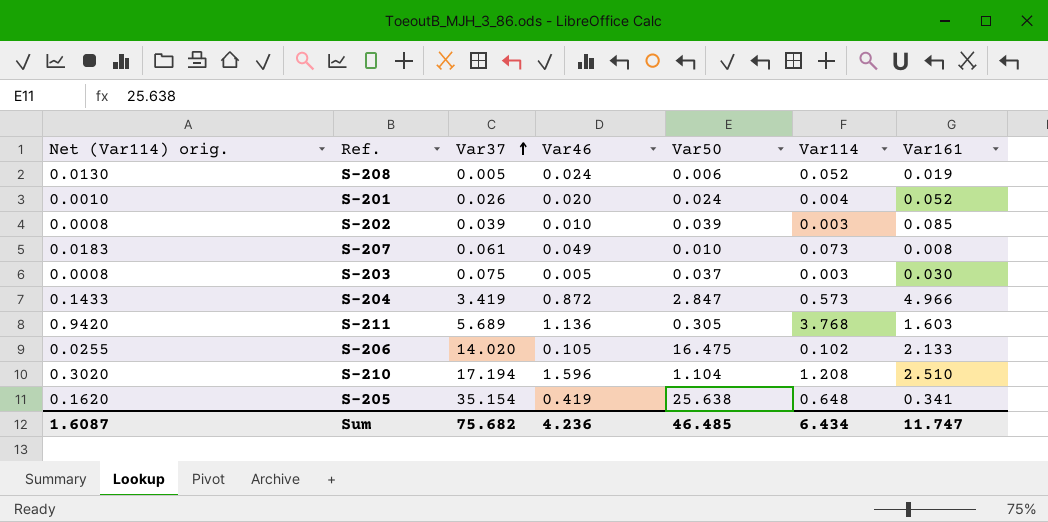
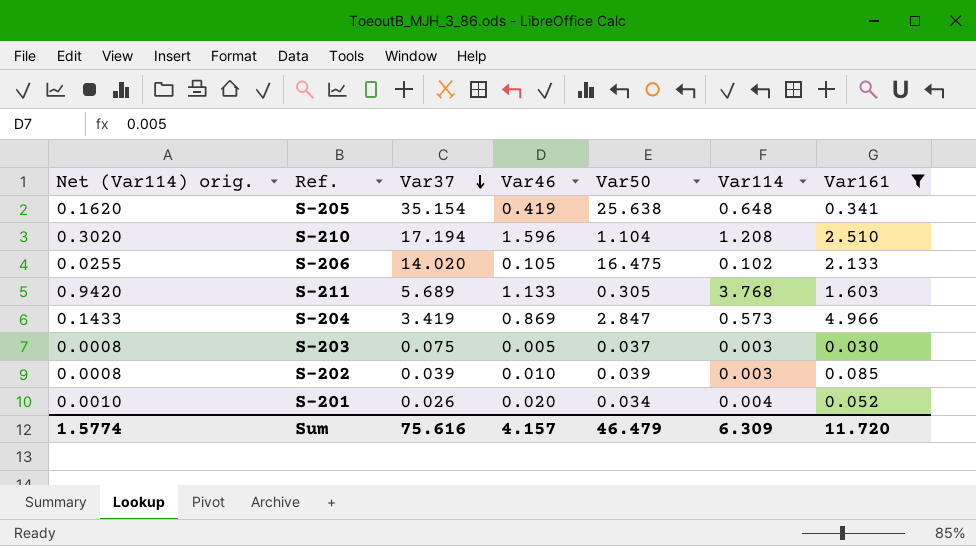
filter: none -> Var161 >= 0.030
row order: Var37 ascending -> Var37 descending
S-211 | Var46: 1.136 -> 1.133
S-204 | Var46: 0.872 -> 0.869
S-201 | Var50: 0.024 -> 0.034
Sum | Net (Var114) orig.: 1.6087 -> 1.5774
Sum | Var37: 75.682 -> 75.616
Sum | Var46: 4.236 -> 4.157
Sum | Var50: 46.485 -> 46.479
Sum | Var114: 6.434 -> 6.309
Sum | Var161: 11.747 -> 11.720

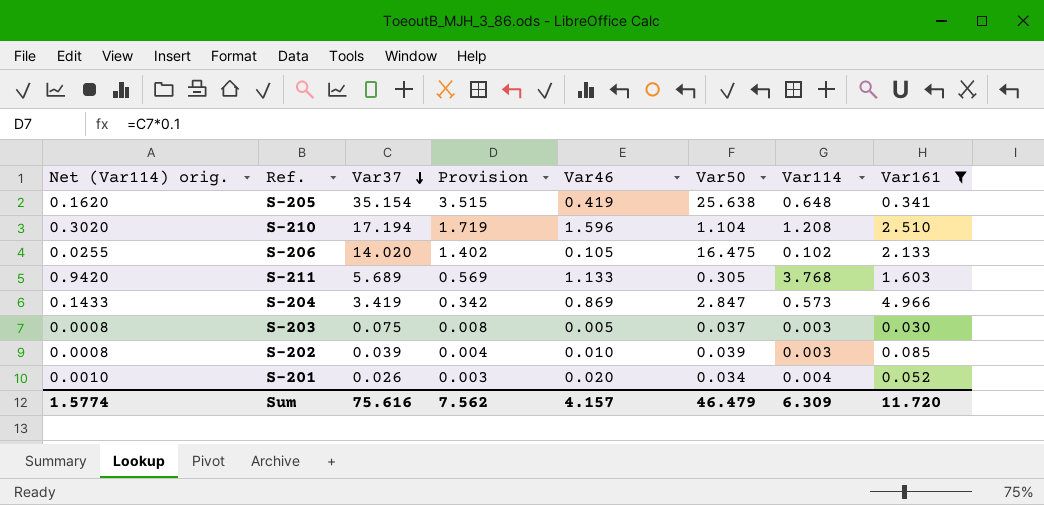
column Provision | formula: none -> [Var37] * 0.1

